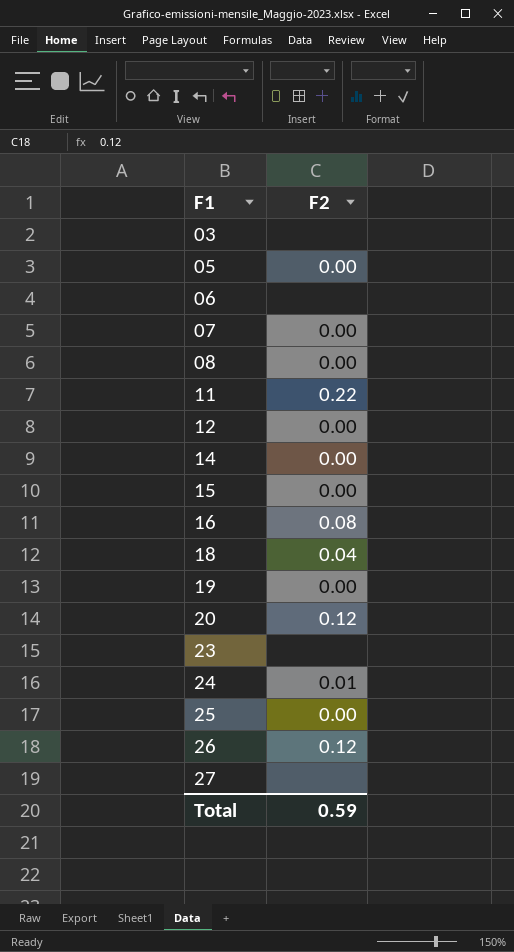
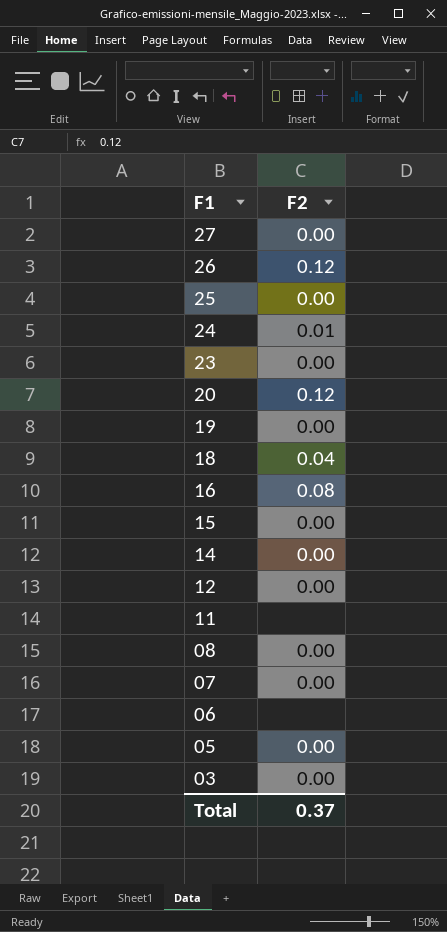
row order: F1 ascending -> F1 descending
27 | F2: none -> 0.00
23 | F2: none -> 0.00
11 | F2: 0.22 -> none
03 | F2: none -> 0.00
Total | F2: 0.59 -> 0.37

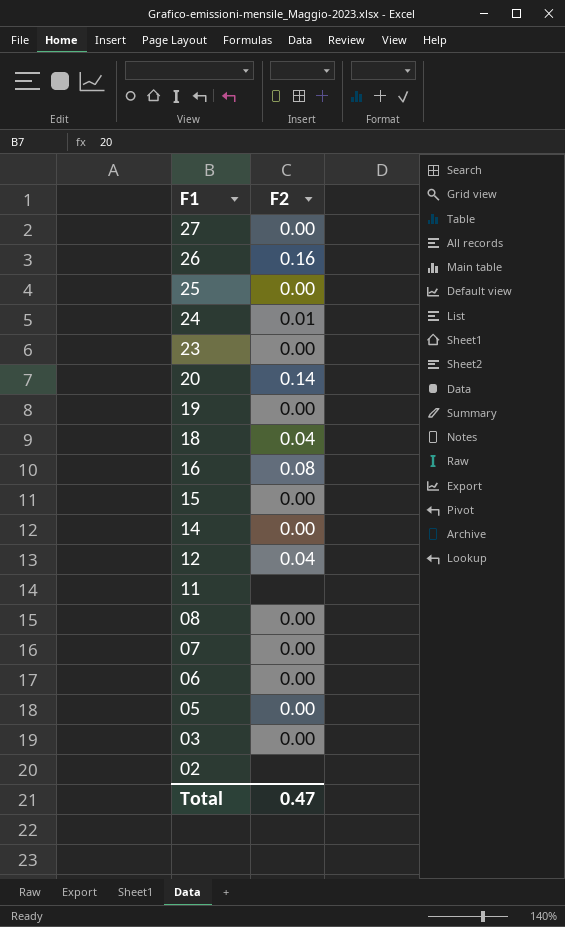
26 | F2: 0.12 -> 0.16
20 | F2: 0.12 -> 0.14
12 | F2: 0.00 -> 0.04
06 | F2: none -> 0.00
row 02: none -> none
Total | F2: 0.37 -> 0.47

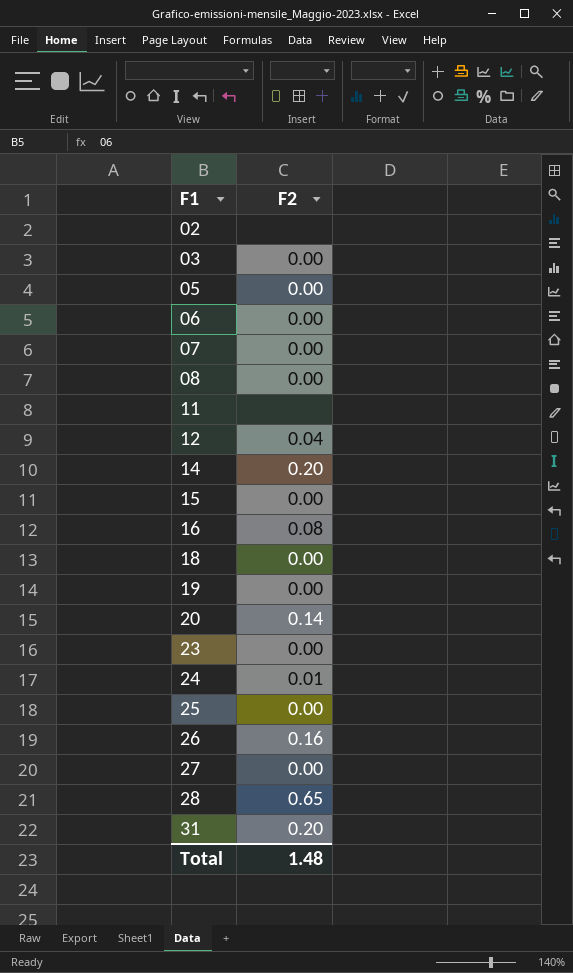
row order: F1 descending -> F1 ascending
14 | F2: 0.00 -> 0.20
18 | F2: 0.04 -> 0.00
row 28: none -> 0.65
row 31: none -> 0.20
Total | F2: 0.47 -> 1.48

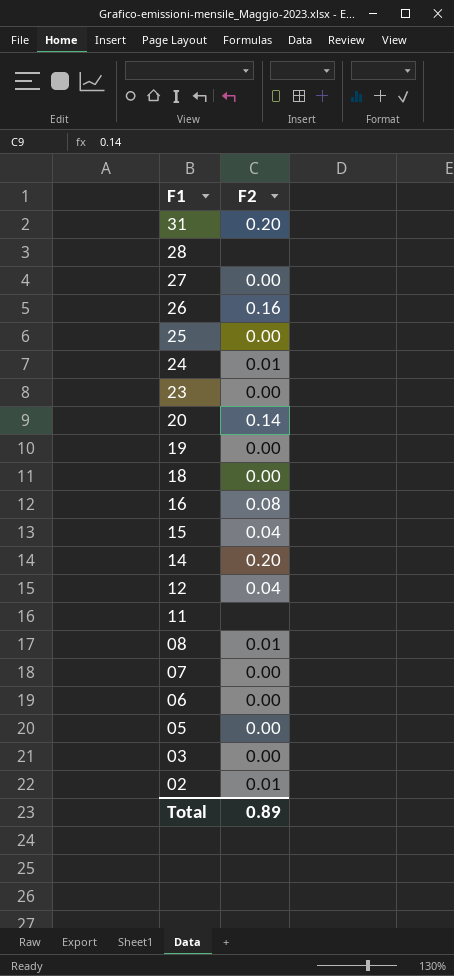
row order: F1 ascending -> F1 descending
28 | F2: 0.65 -> none
15 | F2: 0.00 -> 0.04
08 | F2: 0.00 -> 0.01
02 | F2: none -> 0.01
Total | F2: 1.48 -> 0.89

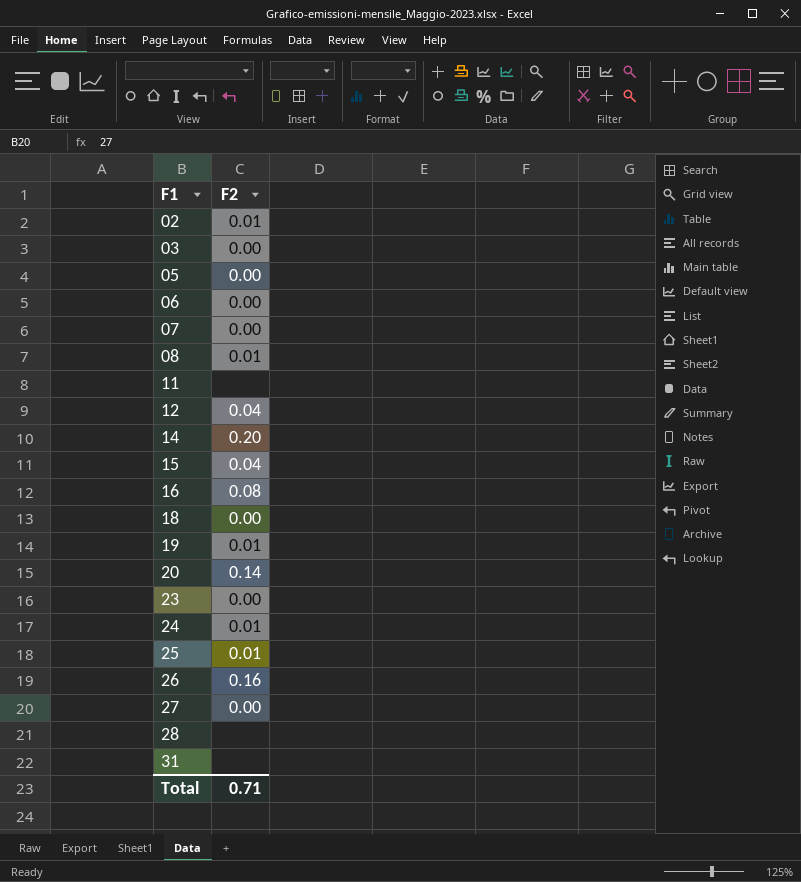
row order: F1 descending -> F1 ascending
19 | F2: 0.00 -> 0.01
25 | F2: 0.00 -> 0.01
31 | F2: 0.20 -> none
Total | F2: 0.89 -> 0.71

